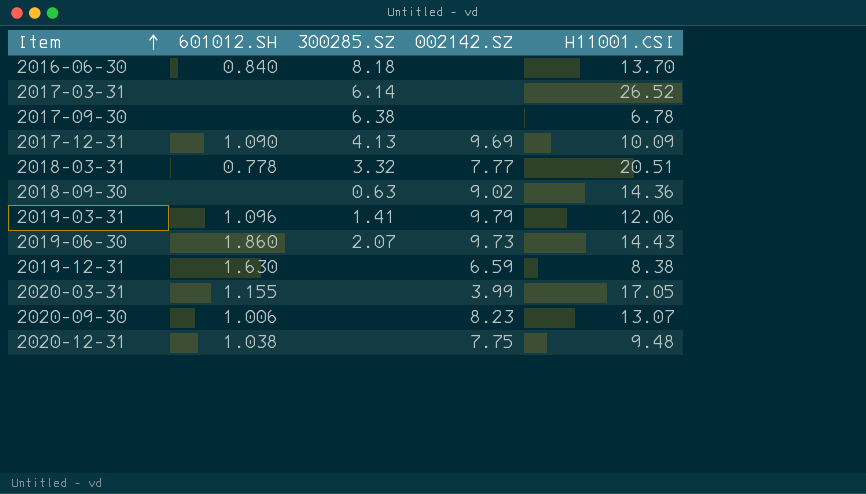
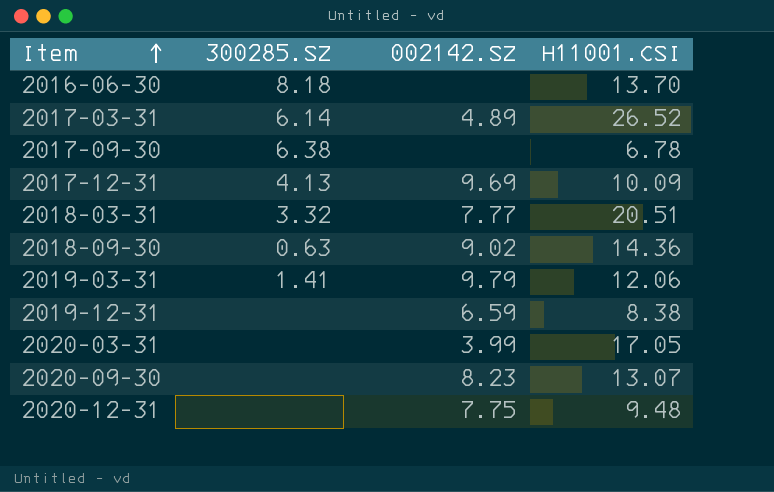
column 601012.SH | position: 2 -> none
row 2019-06-30: 1.860 | 2.07 | 9.73 | 14.43 -> none
2017-03-31 | 002142.SZ: none -> 4.89

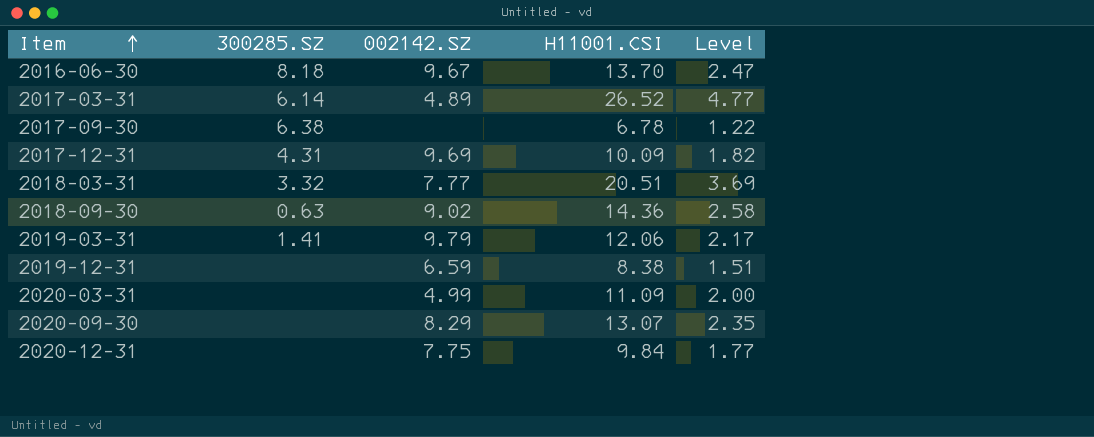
column Level | formula: none -> [H11001.CSI] * 0.18
2016-06-30 | 002142.SZ: none -> 9.67
2017-12-31 | 300285.SZ: 4.13 -> 4.31
2020-03-31 | 002142.SZ: 3.99 -> 4.99
2020-03-31 | H11001.CSI: 17.05 -> 11.09
2020-09-30 | 002142.SZ: 8.23 -> 8.29
2020-12-31 | H11001.CSI: 9.48 -> 9.84

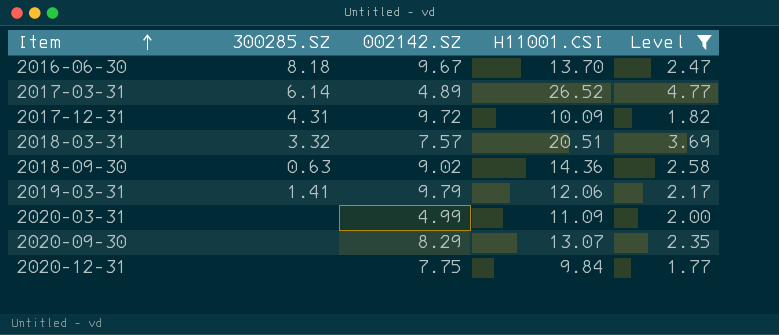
filter: none -> Level >= 1.77
2017-12-31 | 002142.SZ: 9.69 -> 9.72
2018-03-31 | 002142.SZ: 7.77 -> 7.57

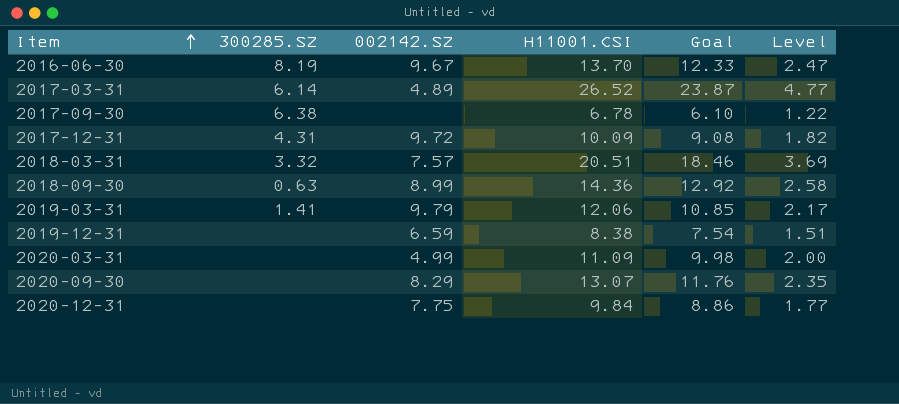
filter: Level >= 1.77 -> none
column Goal | formula: none -> [H11001.CSI] * 0.9
2016-06-30 | 300285.SZ: 8.18 -> 8.19
2018-09-30 | 002142.SZ: 9.02 -> 8.99

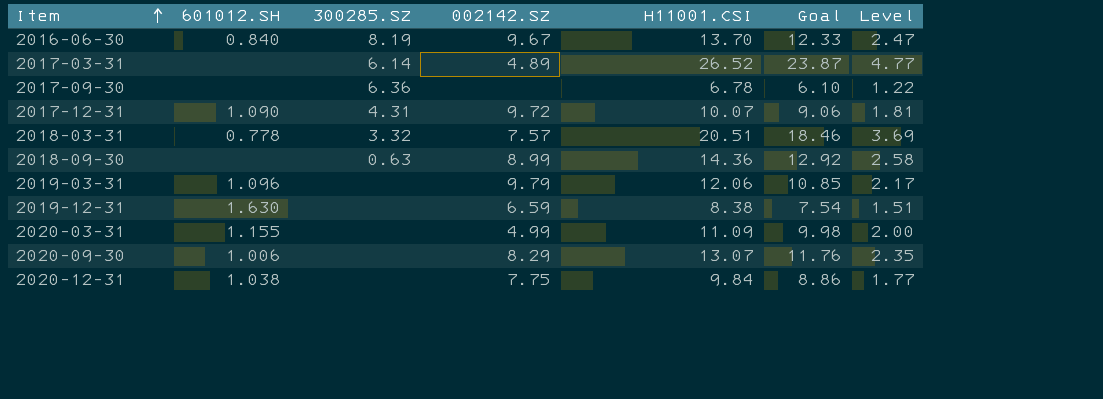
column 601012.SH | position: none -> 2
2017-09-30 | 300285.SZ: 6.38 -> 6.36
2017-12-31 | H11001.CSI: 10.09 -> 10.07
2017-12-31 | Goal: 9.08 -> 9.06
2017-12-31 | Level: 1.82 -> 1.81
2019-03-31 | 300285.SZ: 1.41 -> none

